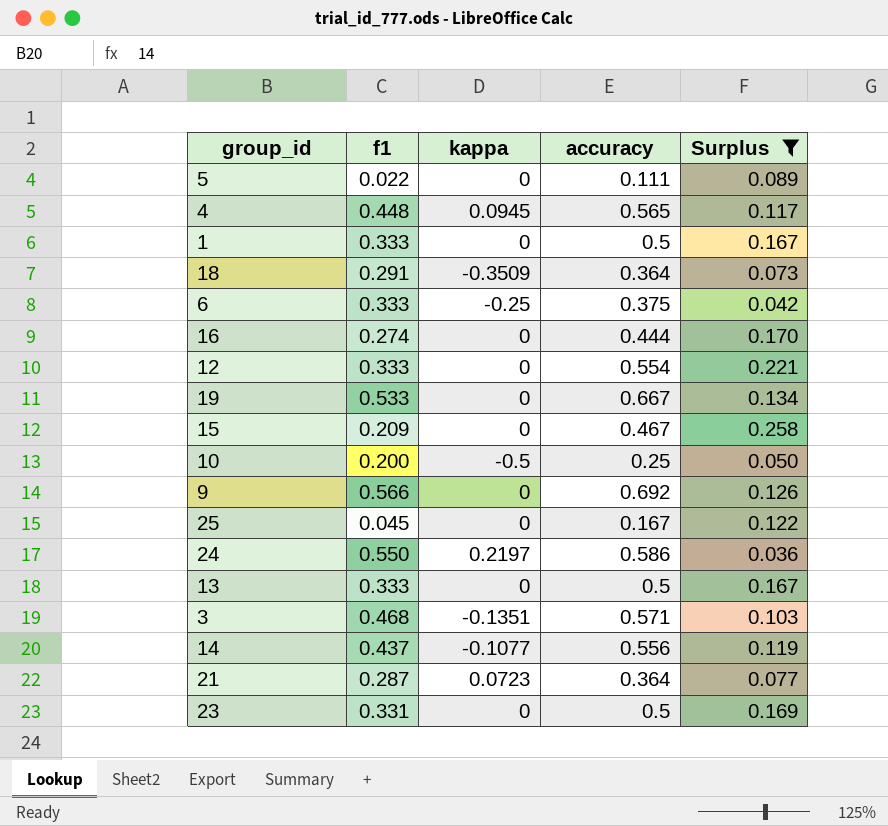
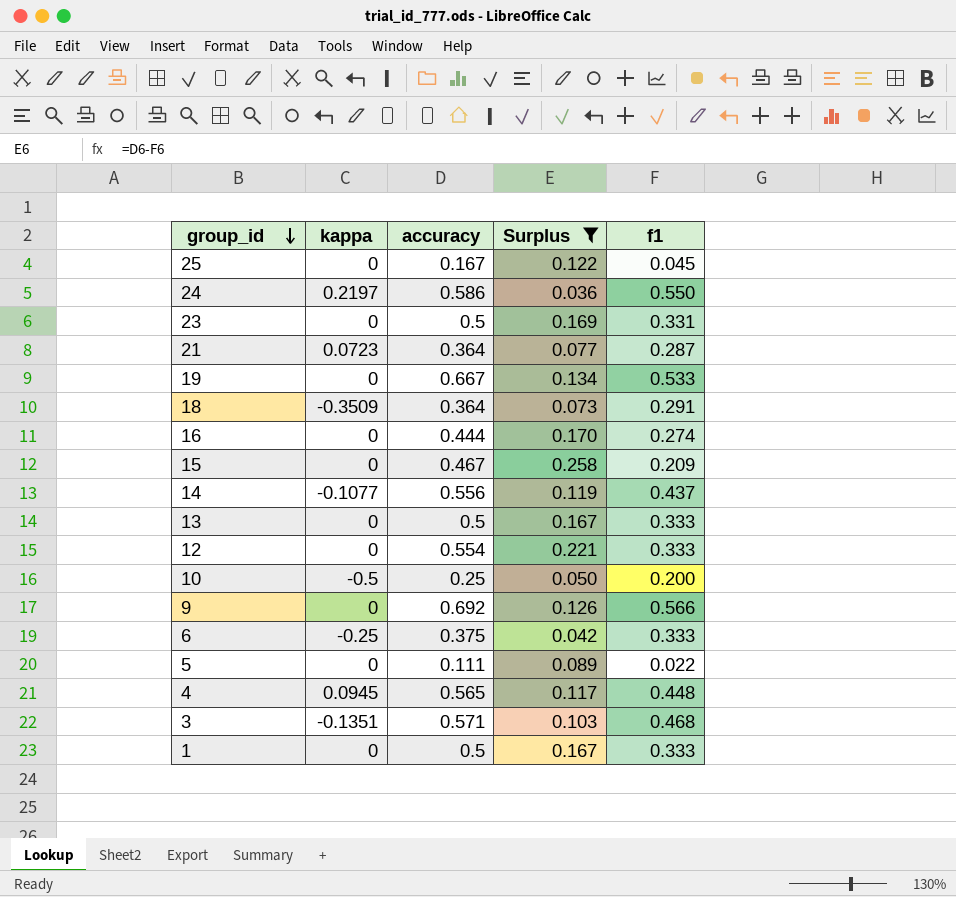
row order: none -> group_id descending
column f1 | position: 2 -> 5

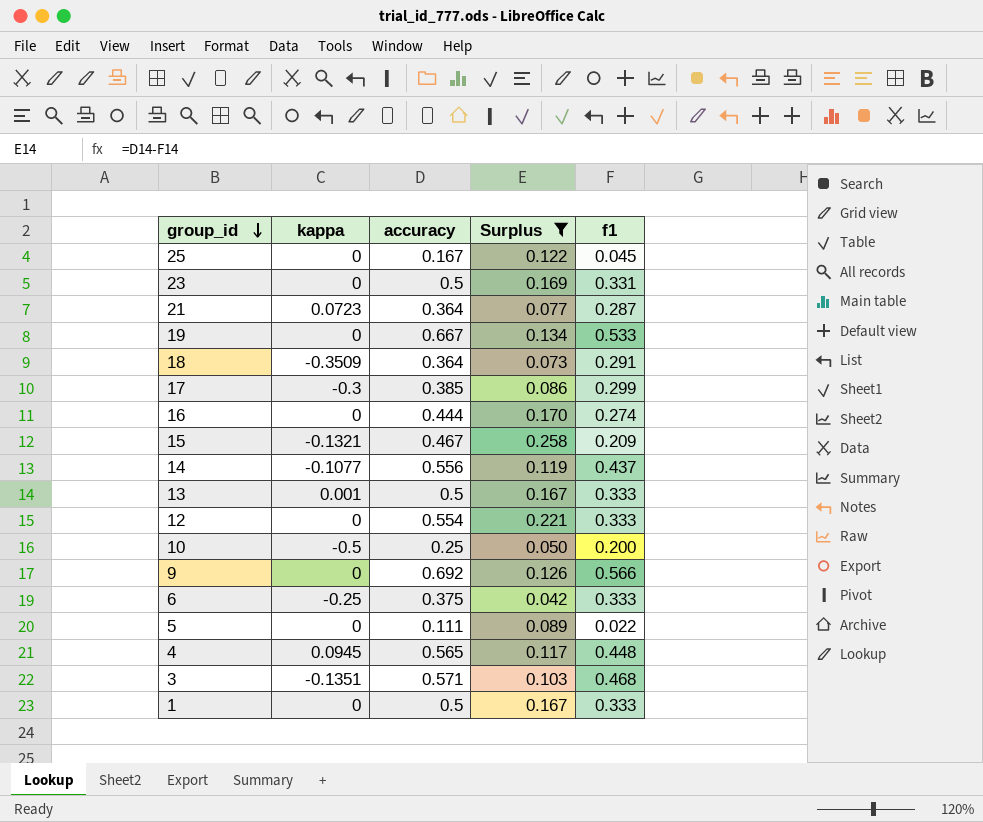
row 24: 0.2197 | 0.586 | 0.036 | 0.550 -> none
row 17: none -> -0.3 | 0.385 | 0.086 | 0.299
15 | kappa: 0 -> -0.1321
13 | kappa: 0 -> 0.001

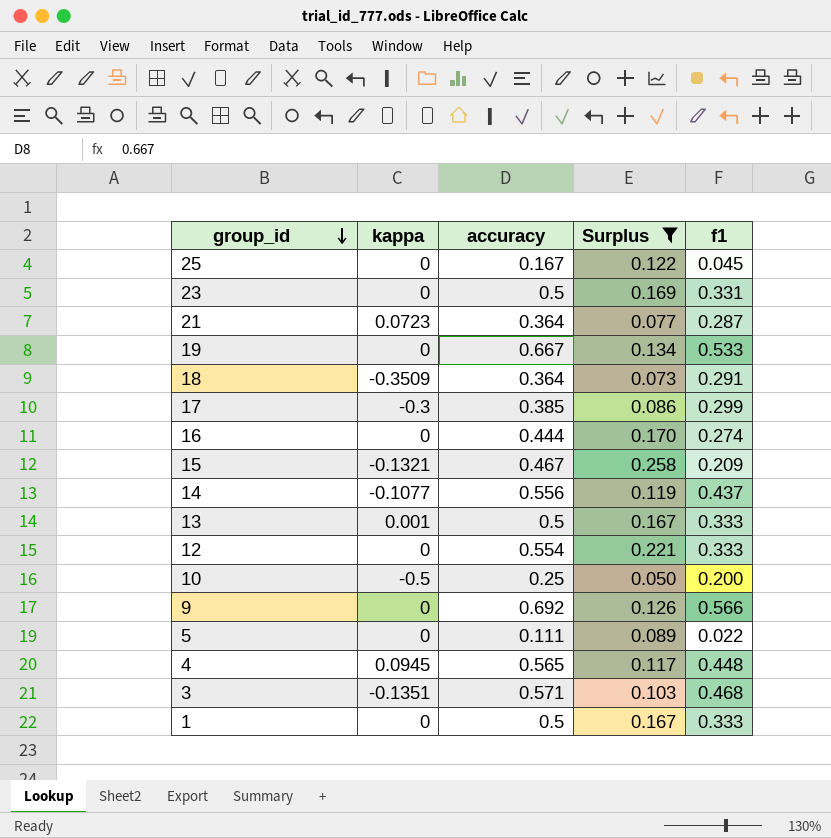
row 6: -0.25 | 0.375 | 0.042 | 0.333 -> none

